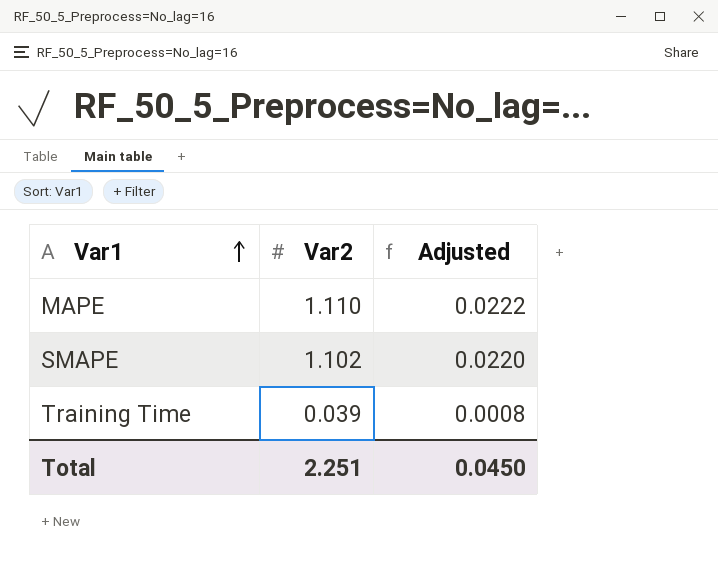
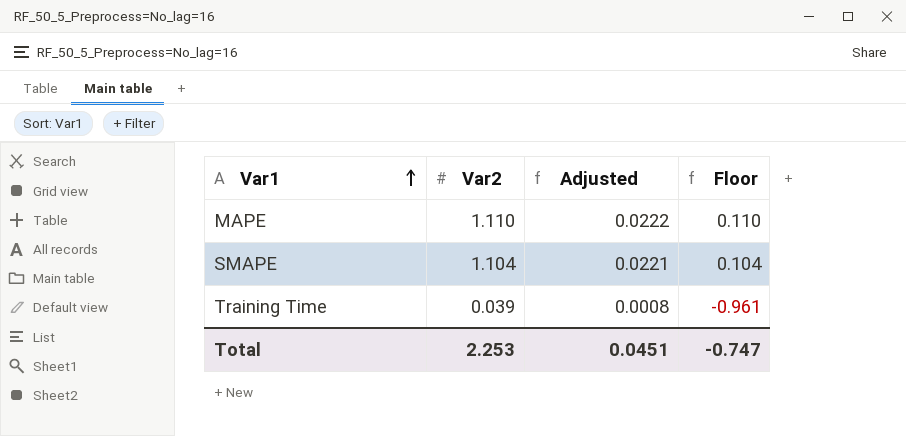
column Floor | formula: none -> [Var2] - 1
SMAPE | Var2: 1.102 -> 1.104
SMAPE | Adjusted: 0.0220 -> 0.0221
Total | Var2: 2.251 -> 2.253
Total | Adjusted: 0.0450 -> 0.0451

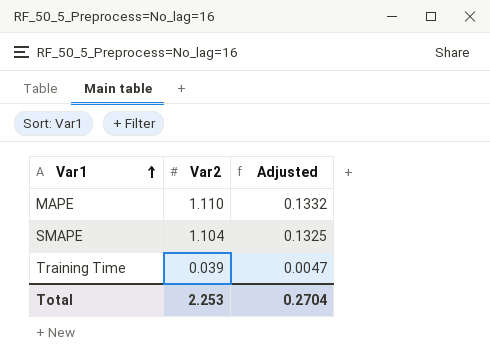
column Floor | formula: [Var2] - 1 -> none
column Adjusted | formula: [Var2] * 0.02 -> [Var2] * 0.12
Total | Adjusted: 0.0451 -> 0.2704

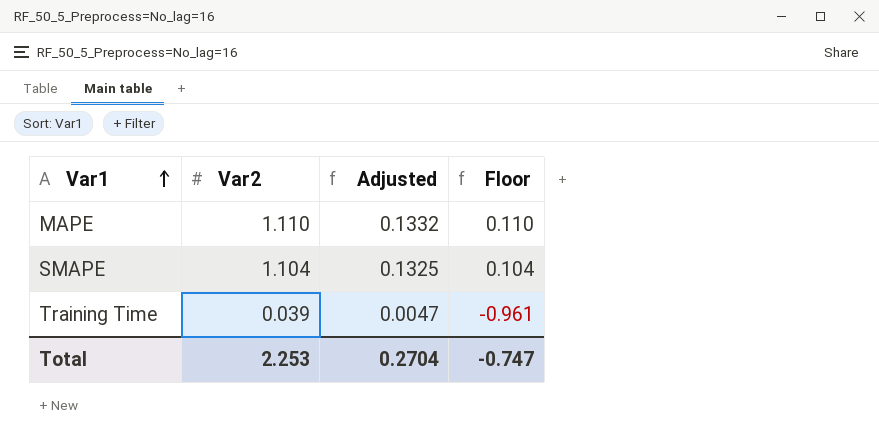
column Floor | formula: none -> [Var2] - 1

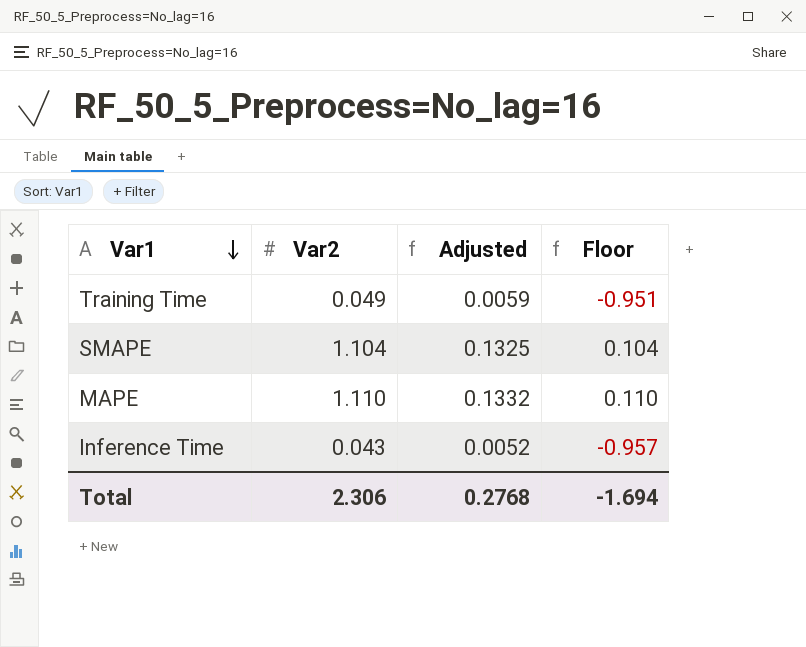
row order: Var1 ascending -> Var1 descending
Training Time | Var2: 0.039 -> 0.049
Training Time | Adjusted: 0.0047 -> 0.0059
Training Time | Floor: -0.961 -> -0.951
row Inference Time: none -> 0.043 | 0.0052 | -0.957
Total | Var2: 2.253 -> 2.306
Total | Adjusted: 0.2704 -> 0.2768
Total | Floor: -0.747 -> -1.694

